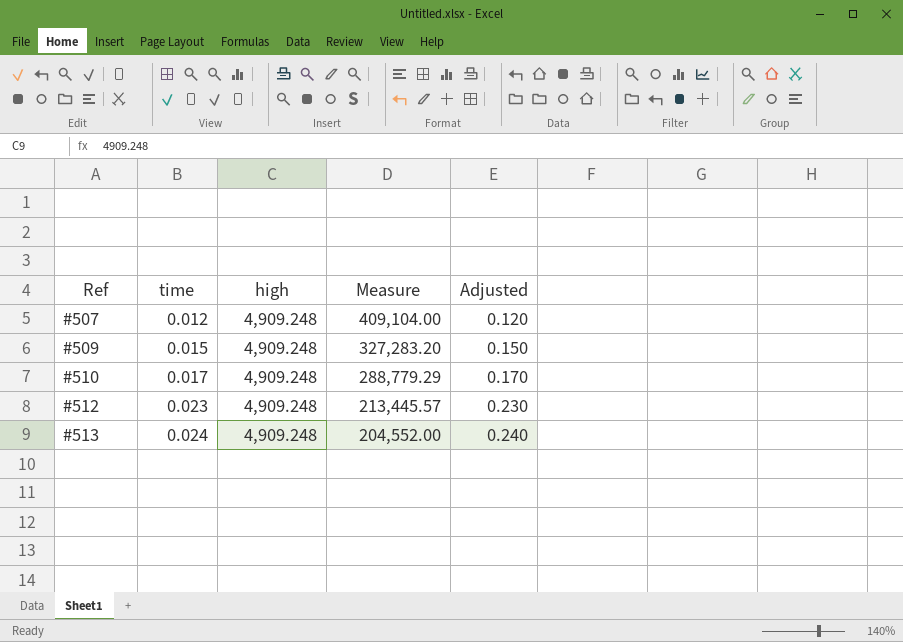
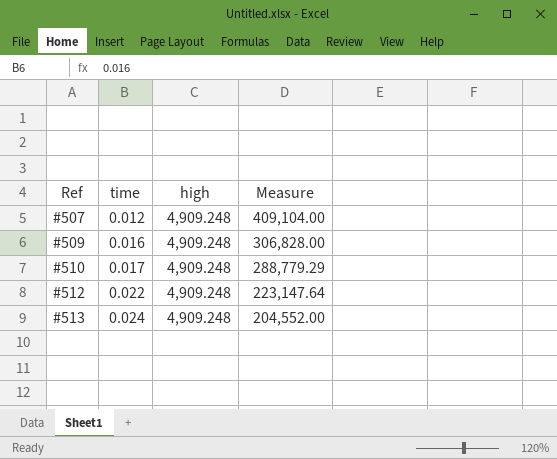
column Adjusted | formula: [time] * 10 -> none
#509 | time: 0.015 -> 0.016
#509 | Measure: 327,283.20 -> 306,828.00
#512 | time: 0.023 -> 0.022
#512 | Measure: 213,445.57 -> 223,147.64

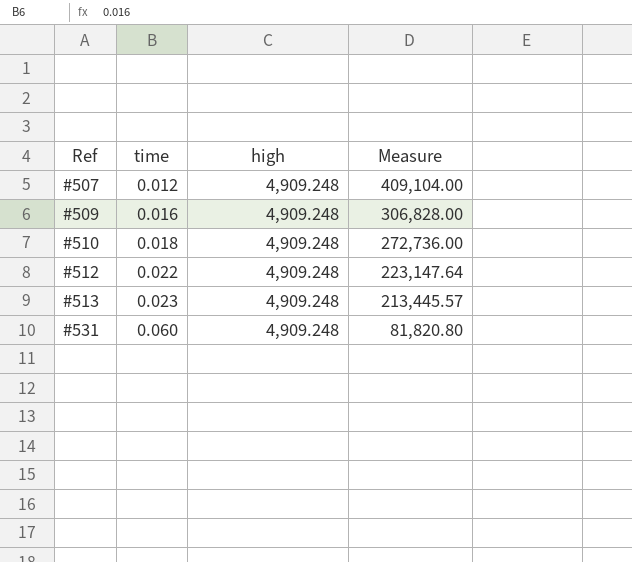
#510 | time: 0.017 -> 0.018
#510 | Measure: 288,779.29 -> 272,736.00
#513 | time: 0.024 -> 0.023
#513 | Measure: 204,552.00 -> 213,445.57
row #531: none -> 0.060 | 4,909.248 | 81,820.80

